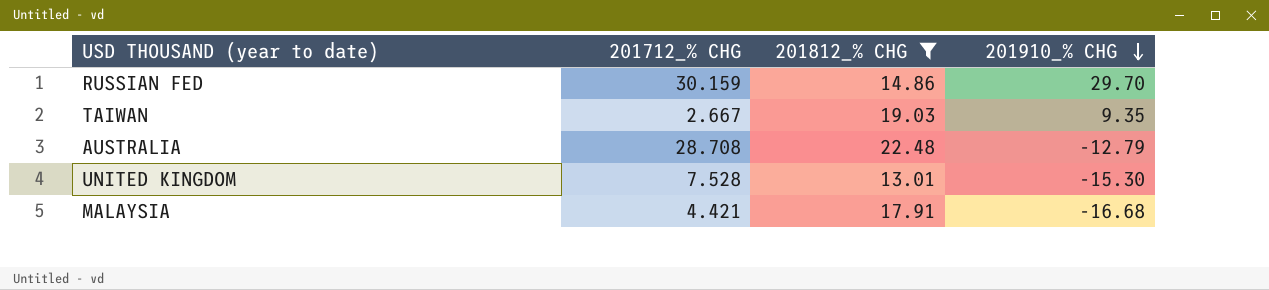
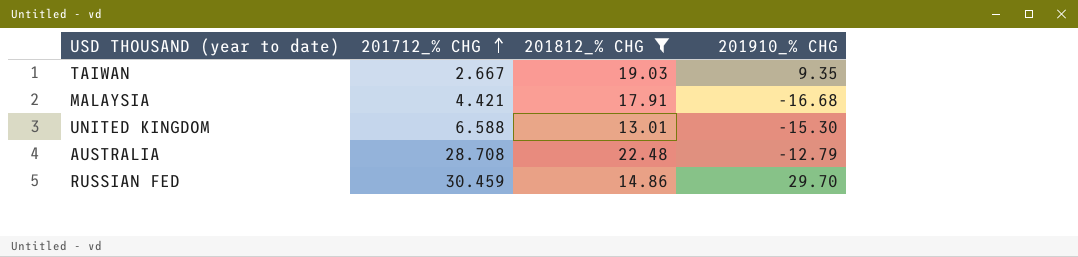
row order: 201910_% CHG descending -> 201712_% CHG ascending
UNITED KINGDOM | 201712_% CHG: 7.528 -> 6.588
RUSSIAN FED | 201712_% CHG: 30.159 -> 30.459

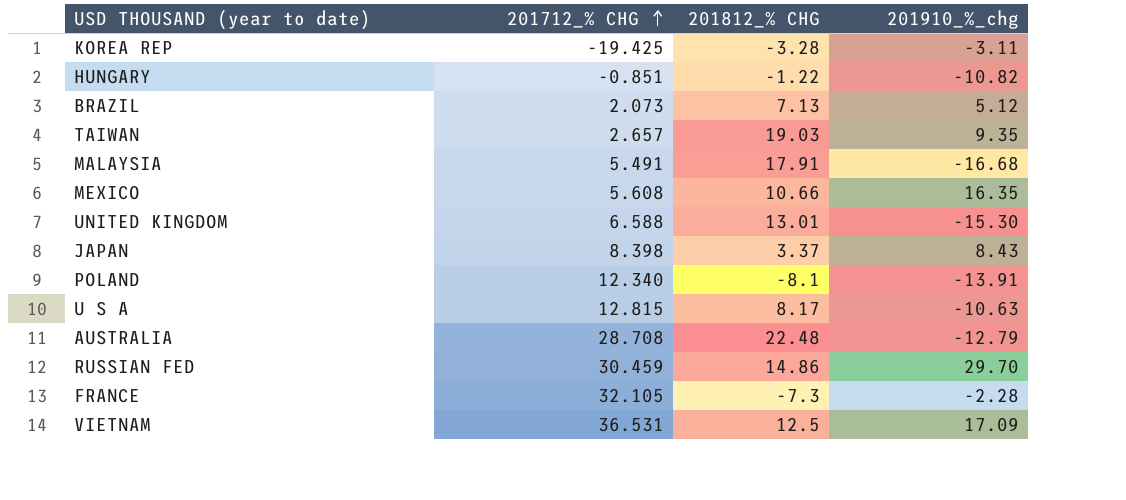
filter: 201812_% CHG >= 13.01 -> none
column name: 201910_% CHG -> 201910_%_chg
TAIWAN | 201712_% CHG: 2.667 -> 2.657
MALAYSIA | 201712_% CHG: 4.421 -> 5.491

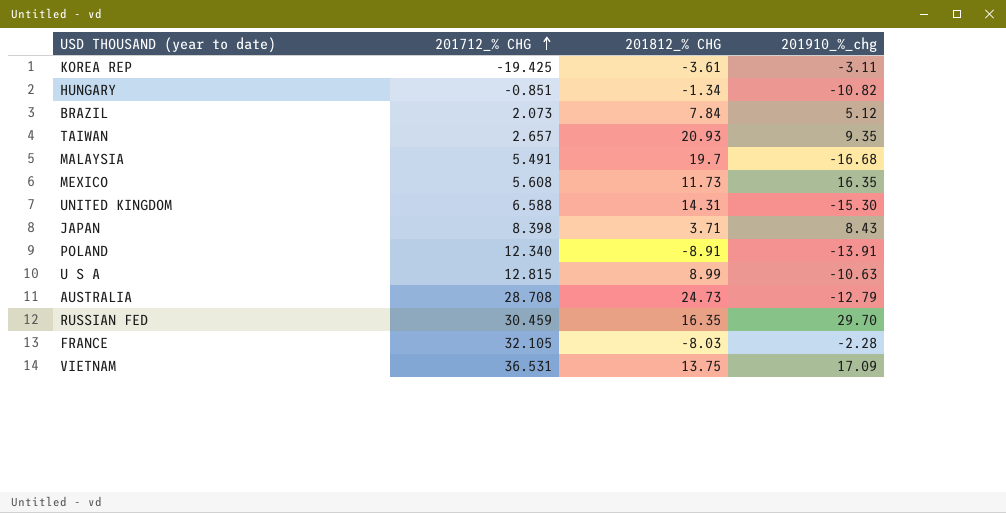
KOREA REP | 201812_% CHG: -3.28 -> -3.61
HUNGARY | 201812_% CHG: -1.22 -> -1.34
BRAZIL | 201812_% CHG: 7.13 -> 7.84
TAIWAN | 201812_% CHG: 19.03 -> 20.93
MALAYSIA | 201812_% CHG: 17.91 -> 19.7
MEXICO | 201812_% CHG: 10.66 -> 11.73
UNITED KINGDOM | 201812_% CHG: 13.01 -> 14.31
JAPAN | 201812_% CHG: 3.37 -> 3.71
POLAND | 201812_% CHG: -8.1 -> -8.91
U S A | 201812_% CHG: 8.17 -> 8.99
AUSTRALIA | 201812_% CHG: 22.48 -> 24.73
RUSSIAN FED | 201812_% CHG: 14.86 -> 16.35
FRANCE | 201812_% CHG: -7.3 -> -8.03
VIETNAM | 201812_% CHG: 12.5 -> 13.75

